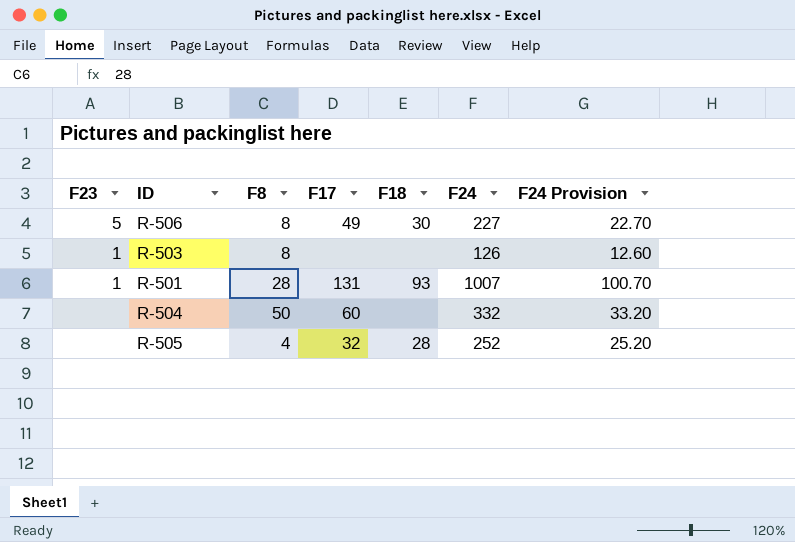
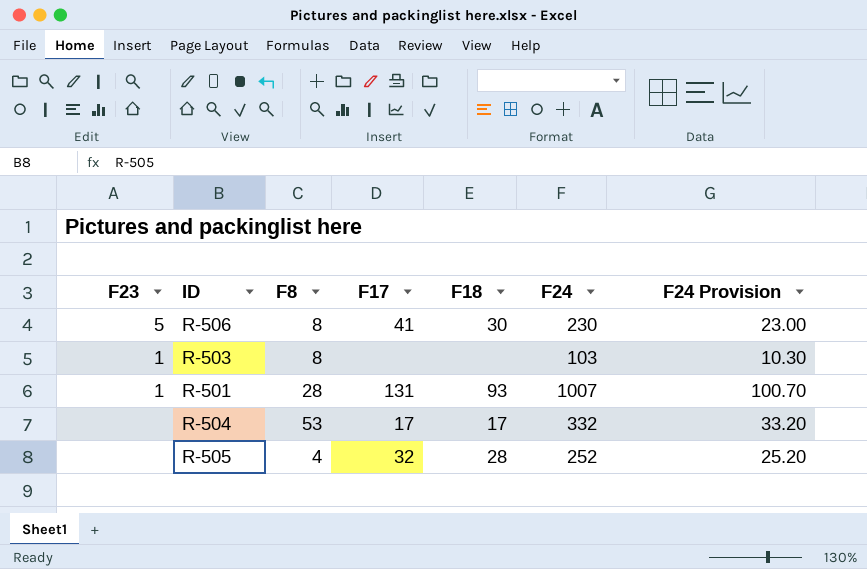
R-506 | F17: 49 -> 41
R-506 | F24: 227 -> 230
R-506 | F24 Provision: 22.70 -> 23.00
R-503 | F24: 126 -> 103
R-503 | F24 Provision: 12.60 -> 10.30
R-504 | F8: 50 -> 53
R-504 | F17: 60 -> 17
R-504 | F18: none -> 17

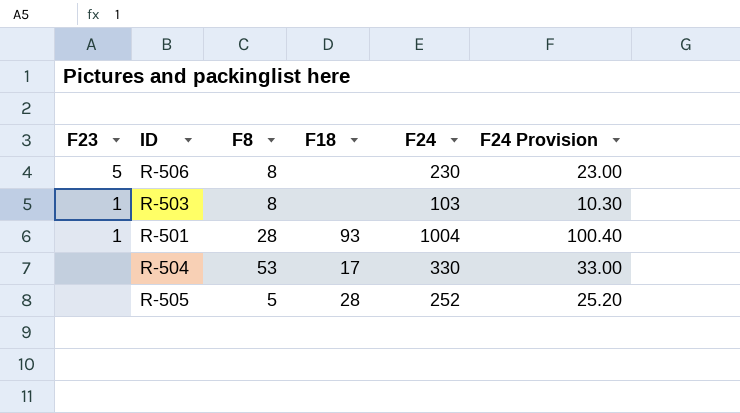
column F17 | position: 4 -> none
R-506 | F18: 30 -> none
R-501 | F24: 1007 -> 1004
R-501 | F24 Provision: 100.70 -> 100.40
R-504 | F24: 332 -> 330
R-504 | F24 Provision: 33.20 -> 33.00
R-505 | F8: 4 -> 5

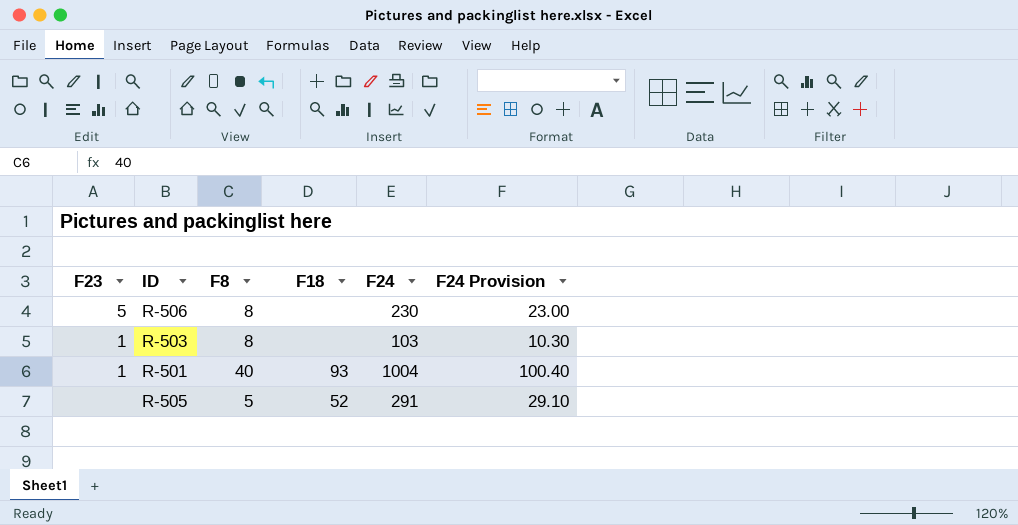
row R-504: none | 53 | 17 | 330 | 33.00 -> none
R-501 | F8: 28 -> 40
R-505 | F18: 28 -> 52
R-505 | F24: 252 -> 291
R-505 | F24 Provision: 25.20 -> 29.10

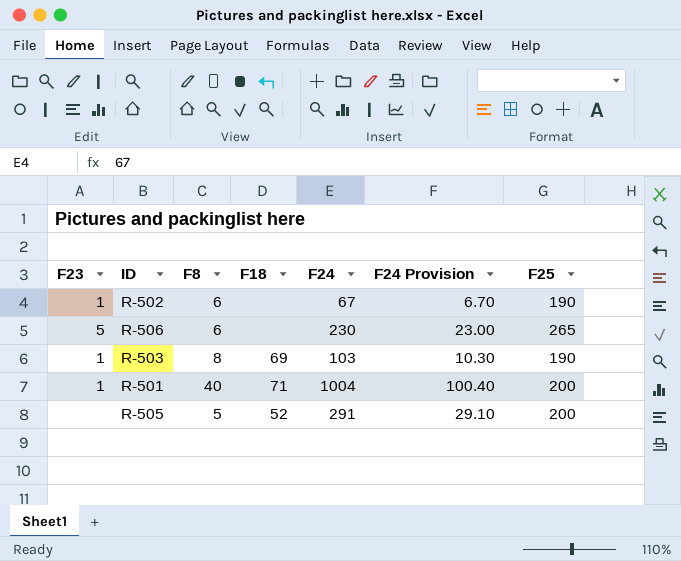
column F25 | position: none -> 7
row R-502: none -> 1 | 6 | none | 67 | 6.70 | 190
R-506 | F8: 8 -> 6
R-503 | F18: none -> 69
R-501 | F18: 93 -> 71

